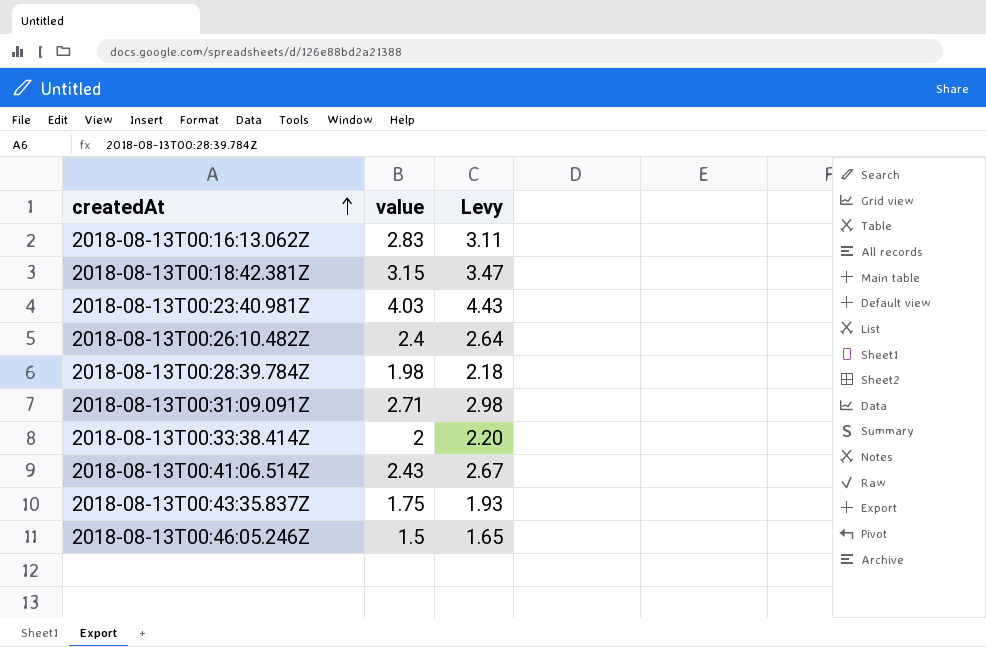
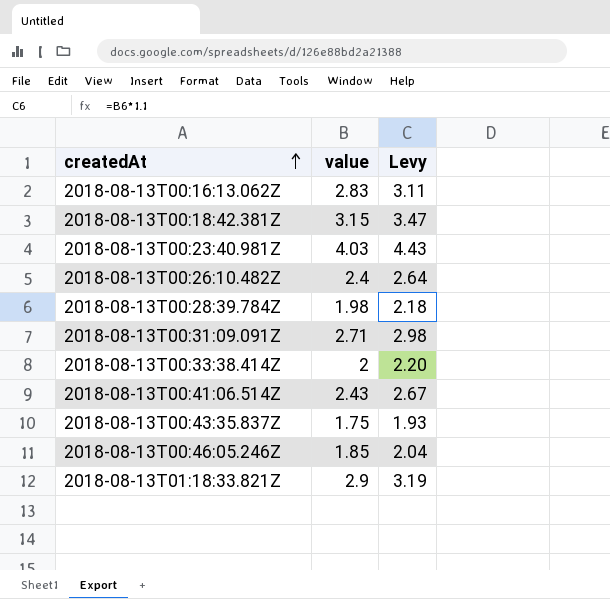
2018-08-13T00:46:05.246Z | value: 1.5 -> 1.85
2018-08-13T00:46:05.246Z | Levy: 1.65 -> 2.04
row 2018-08-13T01:18:33.821Z: none -> 2.9 | 3.19

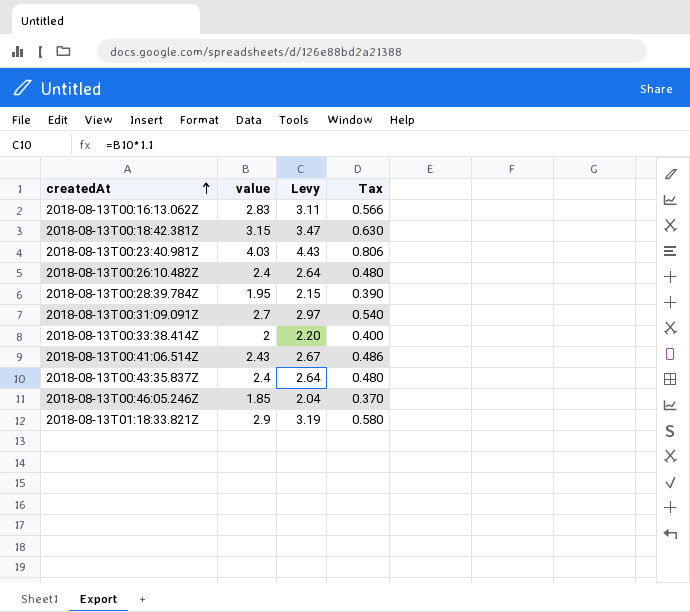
column Tax | formula: none -> [value] * 0.2
2018-08-13T00:28:39.784Z | value: 1.98 -> 1.95
2018-08-13T00:28:39.784Z | Levy: 2.18 -> 2.15
2018-08-13T00:31:09.091Z | value: 2.71 -> 2.7
2018-08-13T00:31:09.091Z | Levy: 2.98 -> 2.97
2018-08-13T00:43:35.837Z | value: 1.75 -> 2.4
2018-08-13T00:43:35.837Z | Levy: 1.93 -> 2.64

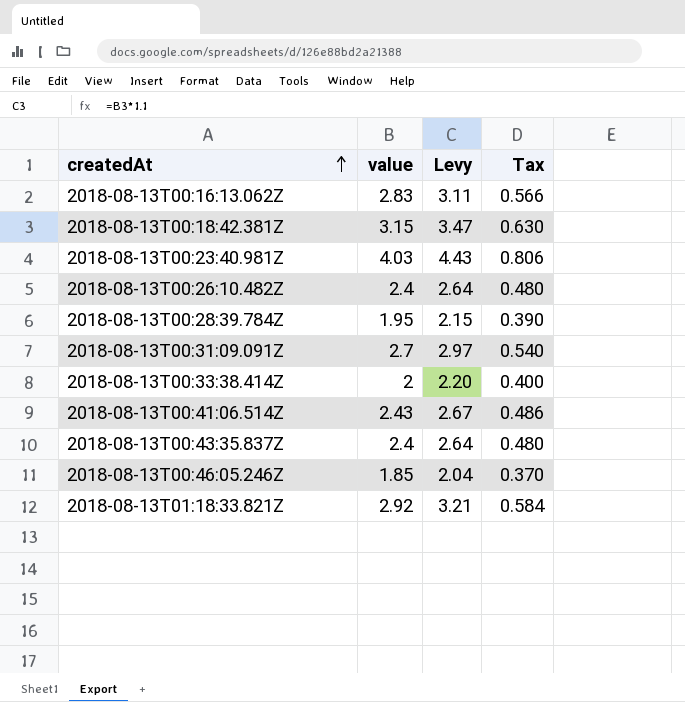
2018-08-13T01:18:33.821Z | value: 2.9 -> 2.92
2018-08-13T01:18:33.821Z | Levy: 3.19 -> 3.21
2018-08-13T01:18:33.821Z | Tax: 0.580 -> 0.584

